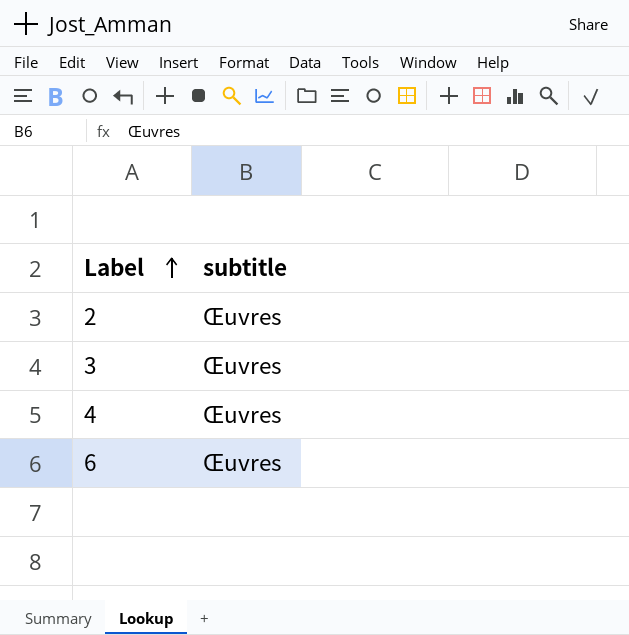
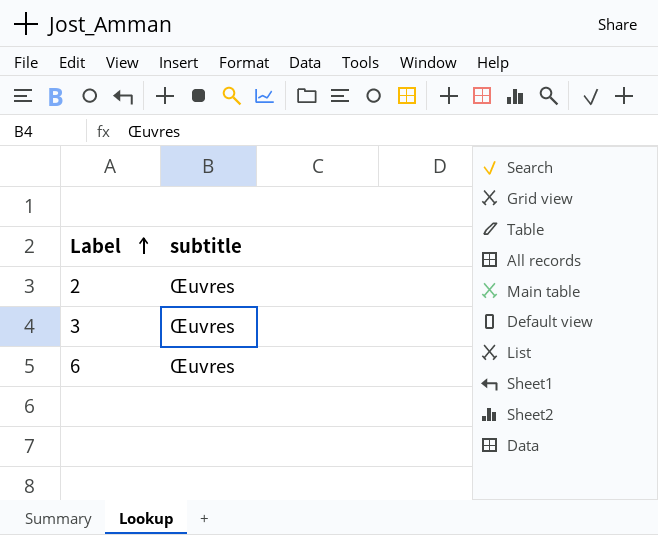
row 4: Œuvres -> none

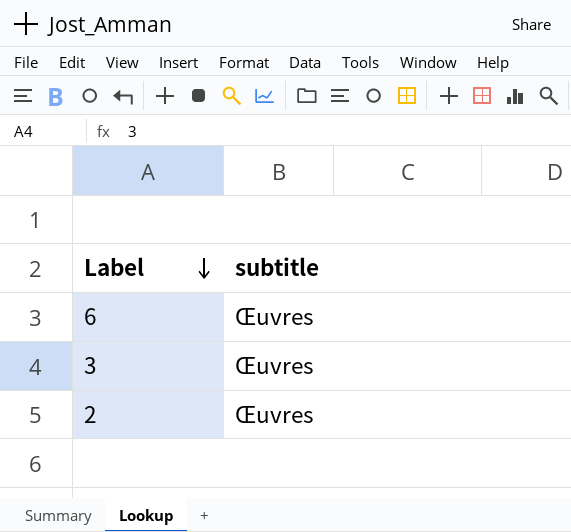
row order: Label ascending -> Label descending

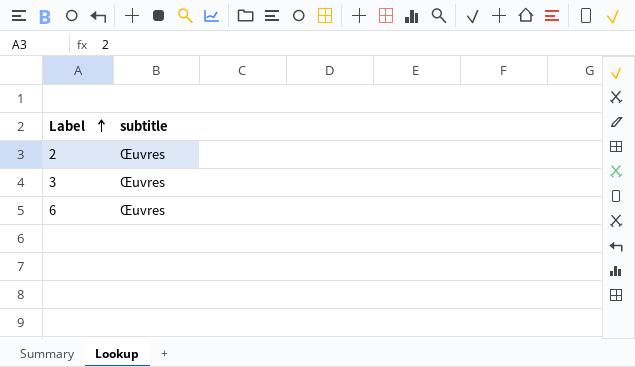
row order: Label descending -> Label ascending

